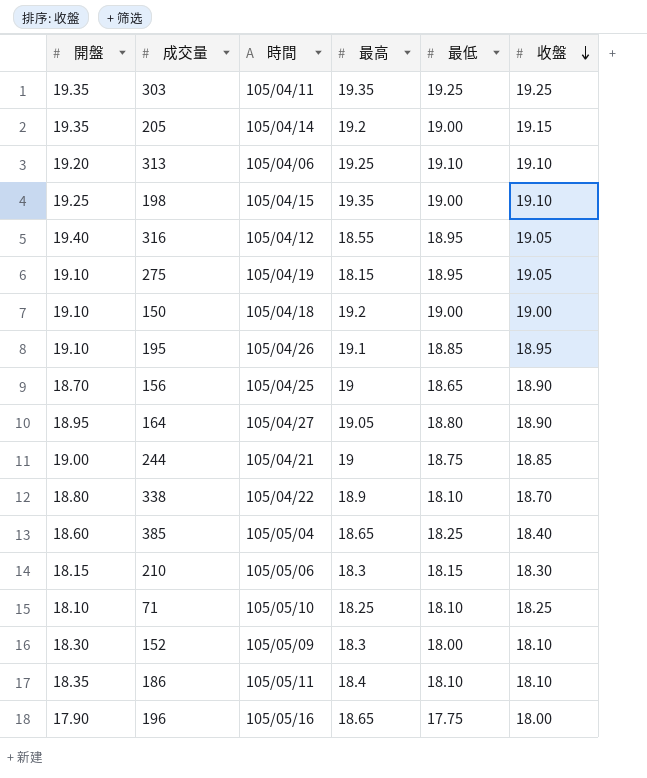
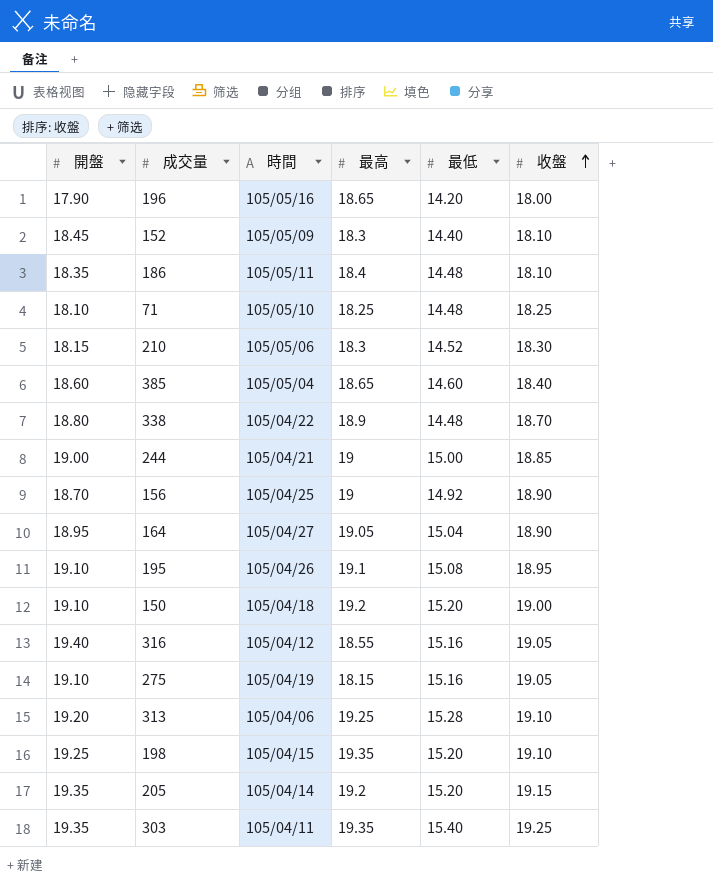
row order: 收盤 descending -> 收盤 ascending
196 | 最低: 17.75 -> 14.20
152 | 開盤: 18.30 -> 18.45
152 | 最低: 18.00 -> 14.40
186 | 最低: 18.10 -> 14.48
71 | 最低: 18.10 -> 14.48
210 | 最低: 18.15 -> 14.52
385 | 最低: 18.25 -> 14.60
338 | 最低: 18.10 -> 14.48
244 | 最低: 18.75 -> 15.00
156 | 最低: 18.65 -> 14.92
164 | 最低: 18.80 -> 15.04
195 | 最低: 18.85 -> 15.08
150 | 最低: 19.00 -> 15.20
316 | 最低: 18.95 -> 15.16
275 | 最低: 18.95 -> 15.16
313 | 最低: 19.10 -> 15.28
198 | 最低: 19.00 -> 15.20
205 | 最低: 19.00 -> 15.20
303 | 最低: 19.25 -> 15.40

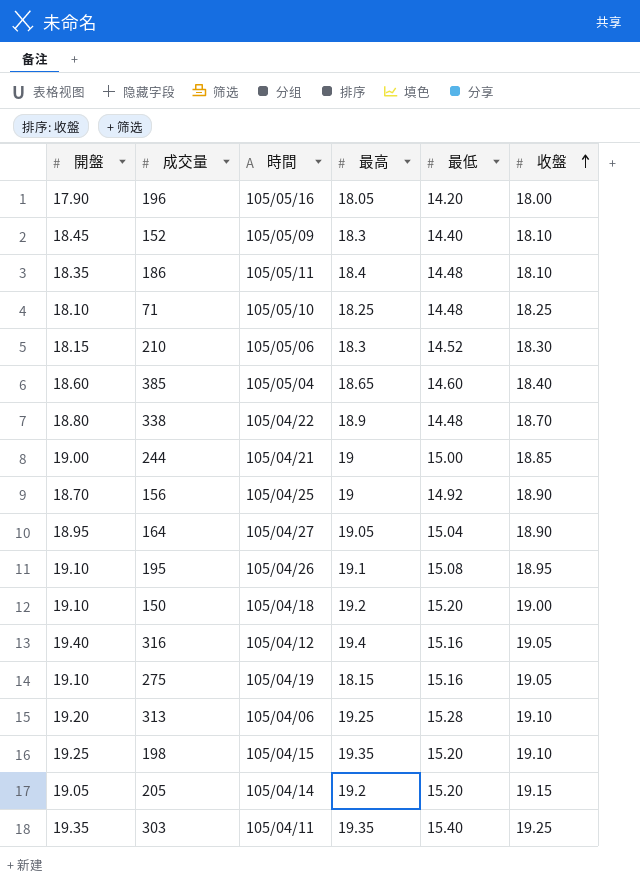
196 | 最高: 18.65 -> 18.05
316 | 最高: 18.55 -> 19.4
205 | 開盤: 19.35 -> 19.05

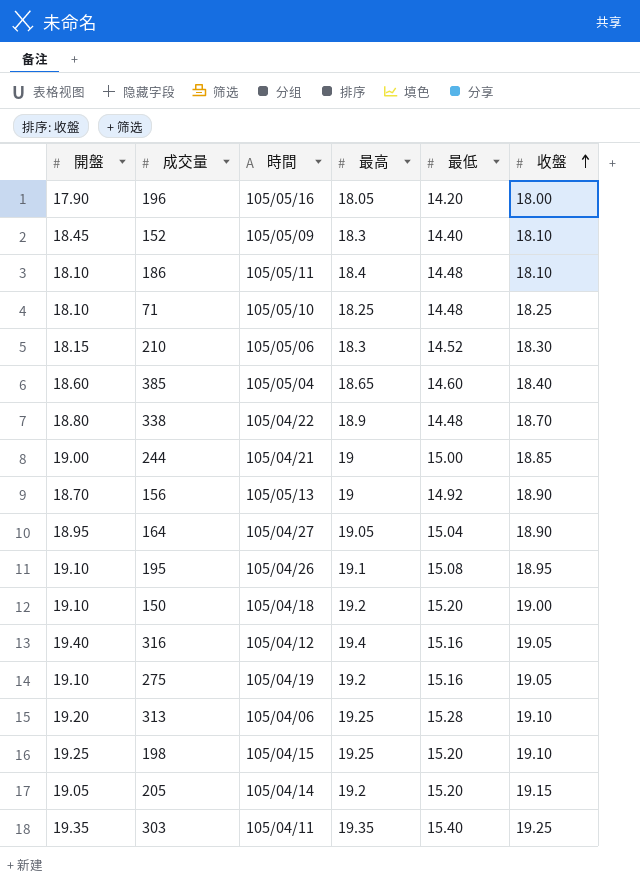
186 | 開盤: 18.35 -> 18.10
156 | 時間: 105/04/25 -> 105/05/13
275 | 最高: 18.15 -> 19.2
198 | 最高: 19.35 -> 19.25

